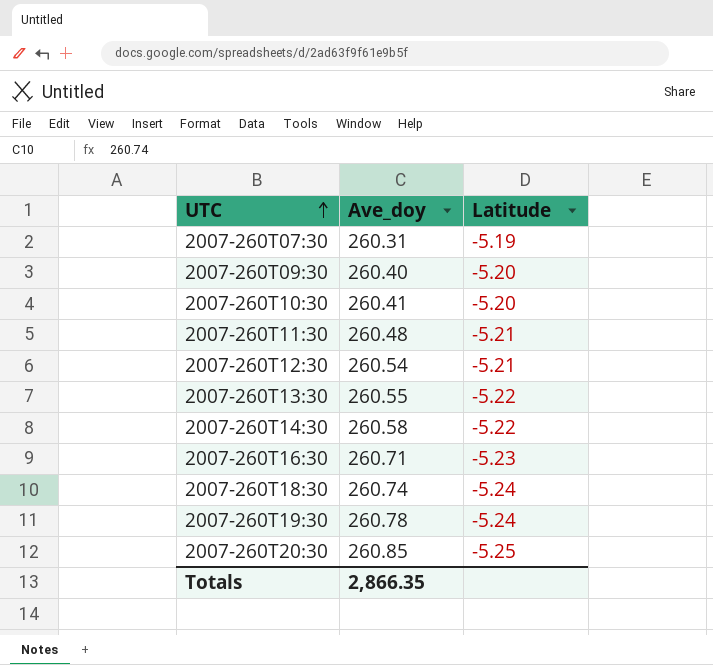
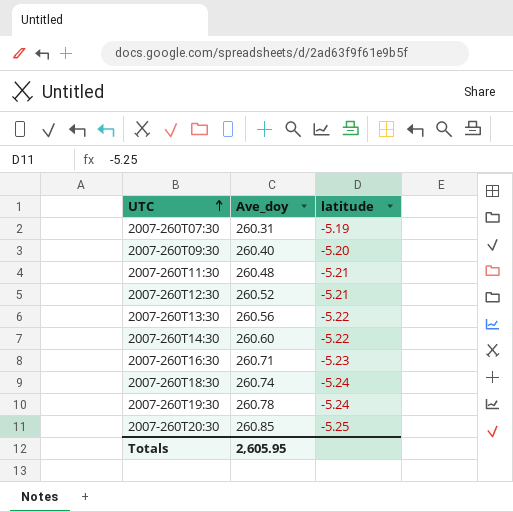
column name: Latitude -> latitude
row 2007-260T10:30: 260.41 | -5.20 -> none
2007-260T12:30 | Ave_doy: 260.54 -> 260.52
2007-260T13:30 | Ave_doy: 260.55 -> 260.56
2007-260T14:30 | Ave_doy: 260.58 -> 260.60
Totals | Ave_doy: 2,866.35 -> 2,605.95

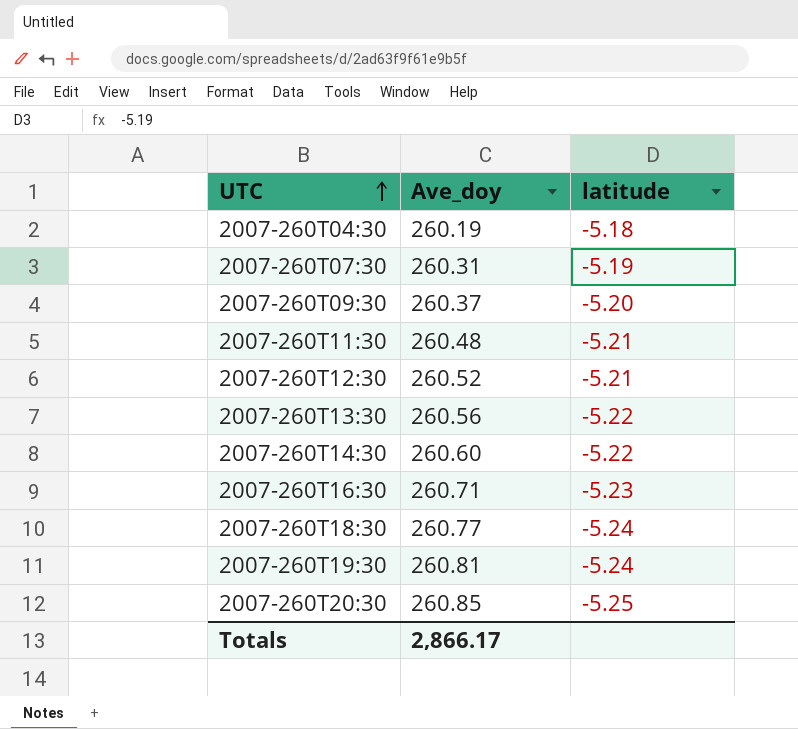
row 2007-260T04:30: none -> 260.19 | -5.18
2007-260T09:30 | Ave_doy: 260.40 -> 260.37
2007-260T18:30 | Ave_doy: 260.74 -> 260.77
2007-260T19:30 | Ave_doy: 260.78 -> 260.81
Totals | Ave_doy: 2,605.95 -> 2,866.17

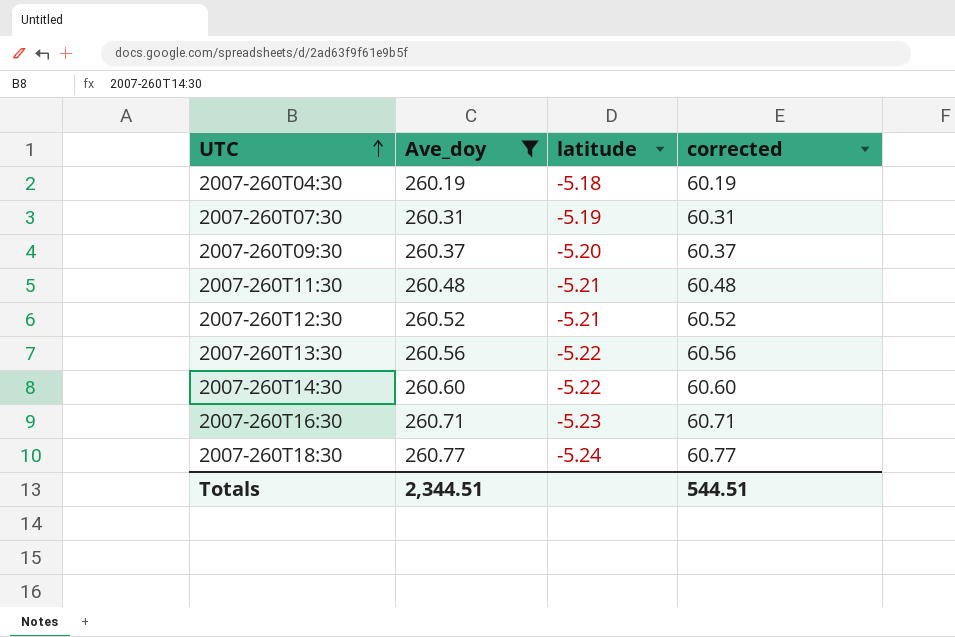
filter: none -> Ave_doy <= 260.77
column corrected | formula: none -> [Ave_doy] - 200
Totals | Ave_doy: 2,866.17 -> 2,344.51

